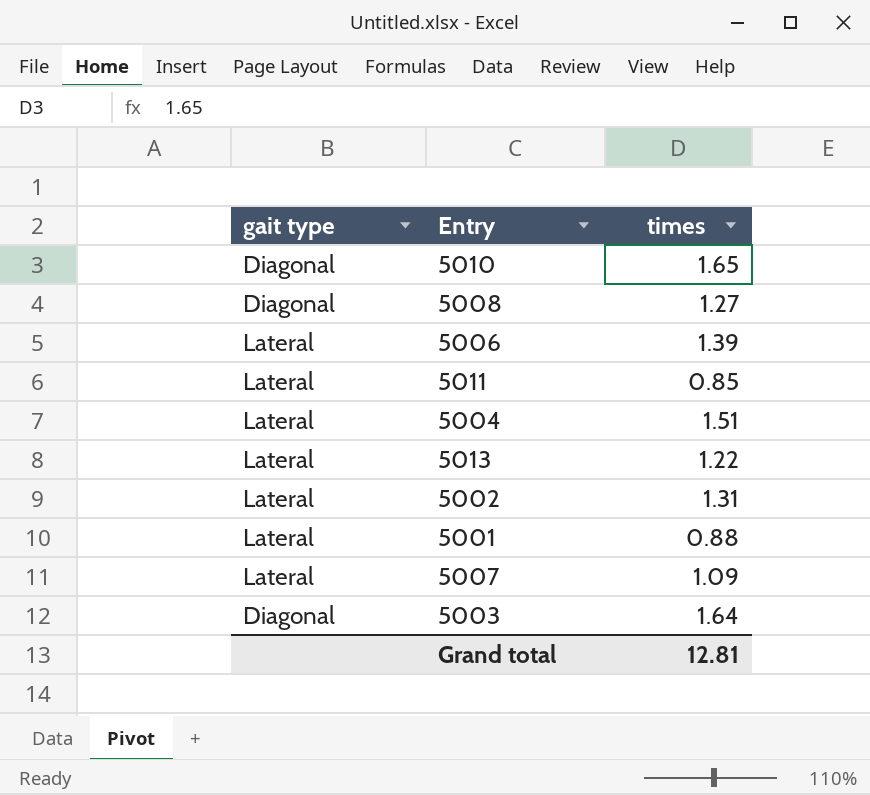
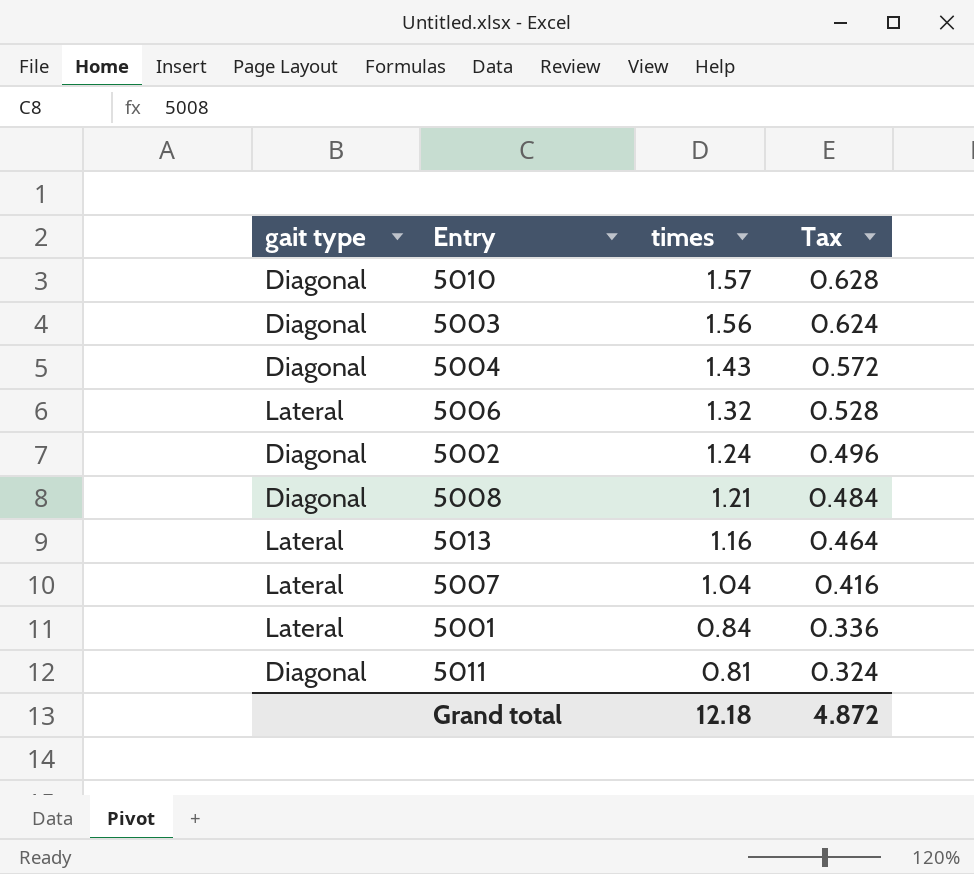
row order: none -> times descending
column Tax | formula: none -> [times] * 0.4
5010 | times: 1.65 -> 1.57
5003 | times: 1.64 -> 1.56
5004 | gait type: Lateral -> Diagonal
5004 | times: 1.51 -> 1.43
5006 | times: 1.39 -> 1.32
5002 | gait type: Lateral -> Diagonal
5002 | times: 1.31 -> 1.24
5008 | times: 1.27 -> 1.21
5013 | times: 1.22 -> 1.16
5007 | times: 1.09 -> 1.04
5001 | times: 0.88 -> 0.84
5011 | gait type: Lateral -> Diagonal
5011 | times: 0.85 -> 0.81
Grand total | times: 12.81 -> 12.18

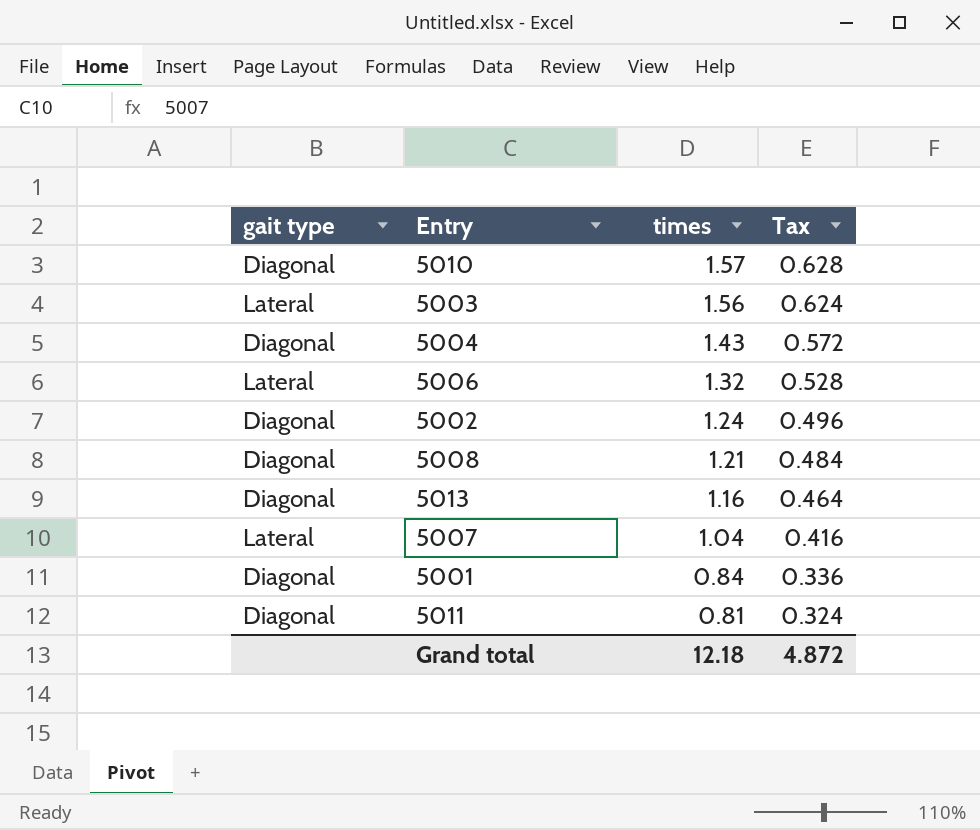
5003 | gait type: Diagonal -> Lateral
5013 | gait type: Lateral -> Diagonal
5001 | gait type: Lateral -> Diagonal

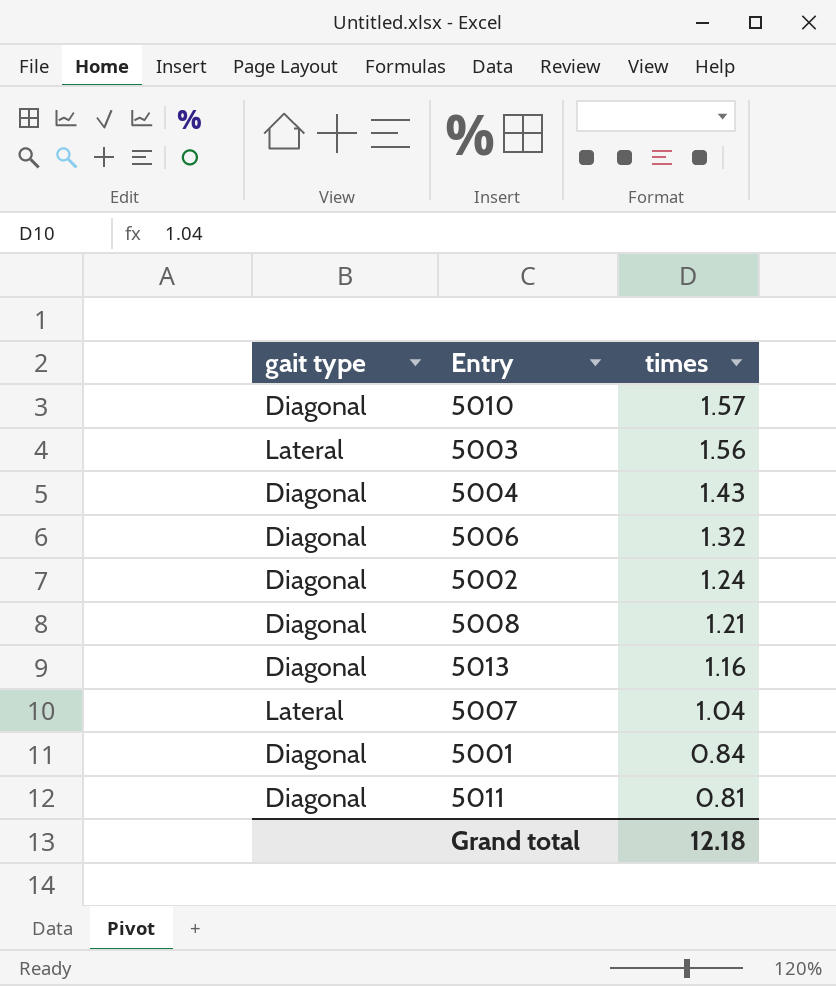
column Tax | formula: [times] * 0.4 -> none
5006 | gait type: Lateral -> Diagonal

